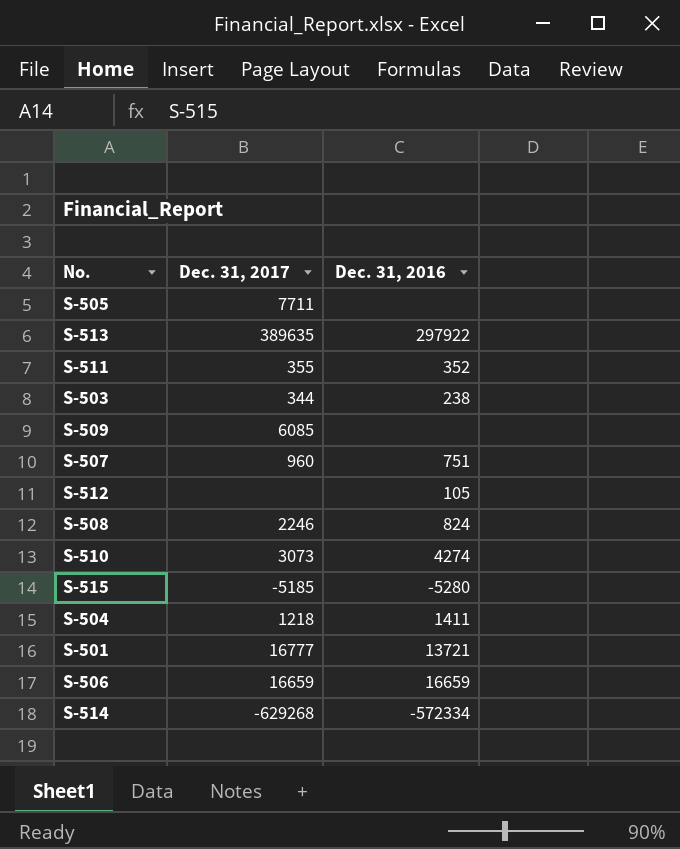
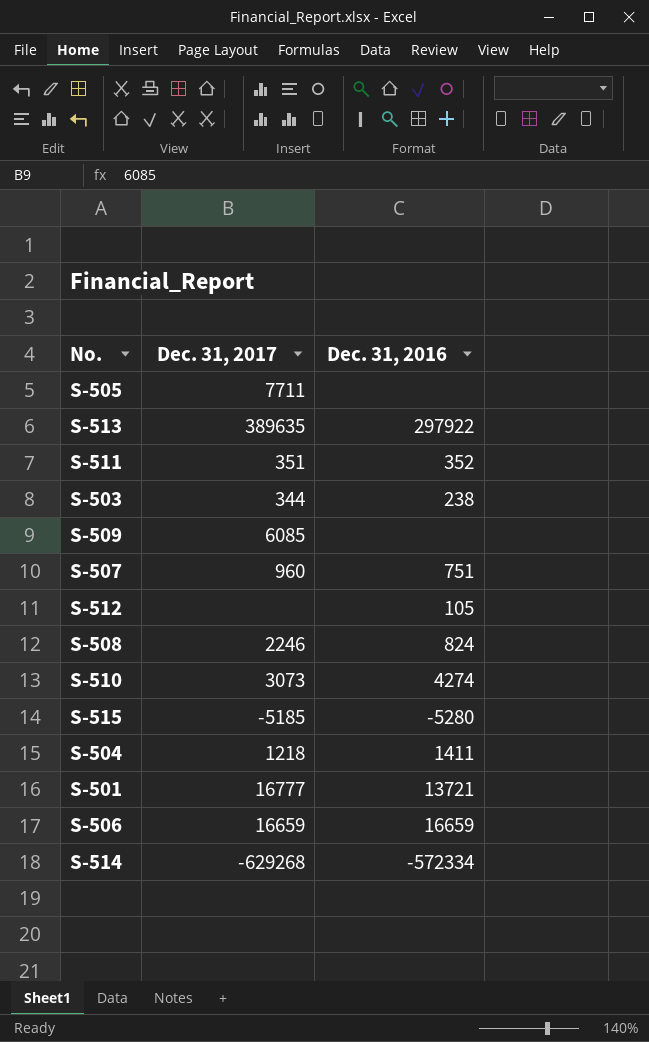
S-511 | Dec. 31, 2017: 355 -> 351

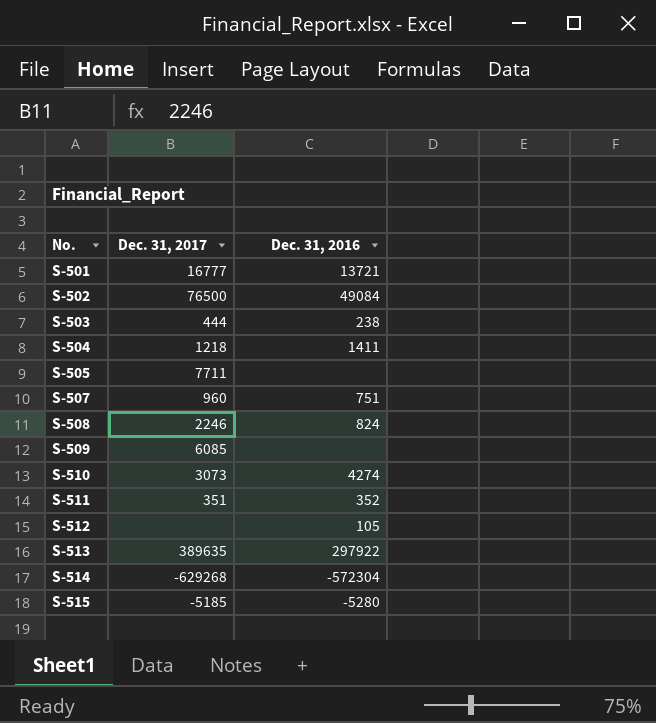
row order: none -> No. ascending
row S-506: 16659 | 16659 -> none
row S-502: none -> 76500 | 49084
S-503 | Dec. 31, 2017: 344 -> 444
S-514 | Dec. 31, 2016: -572334 -> -572304

